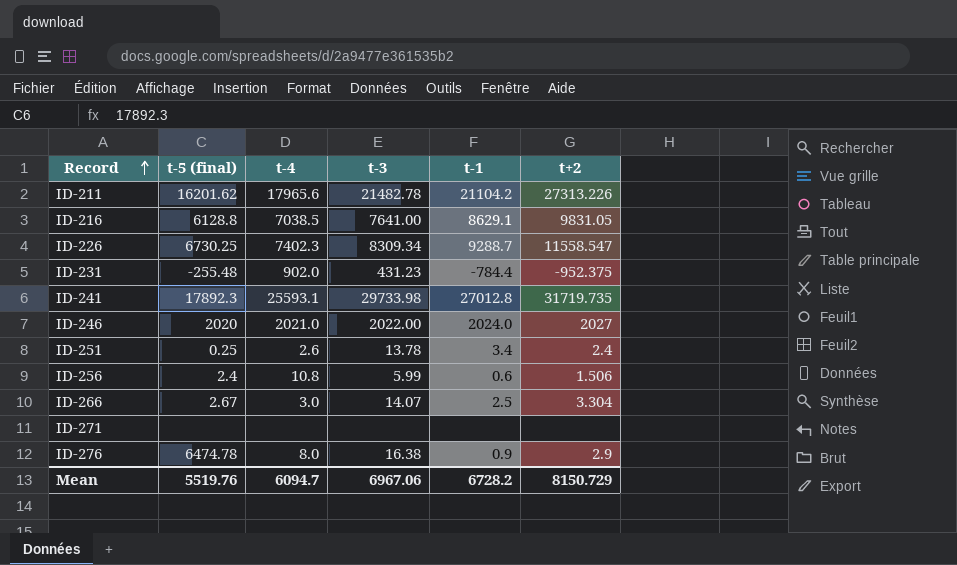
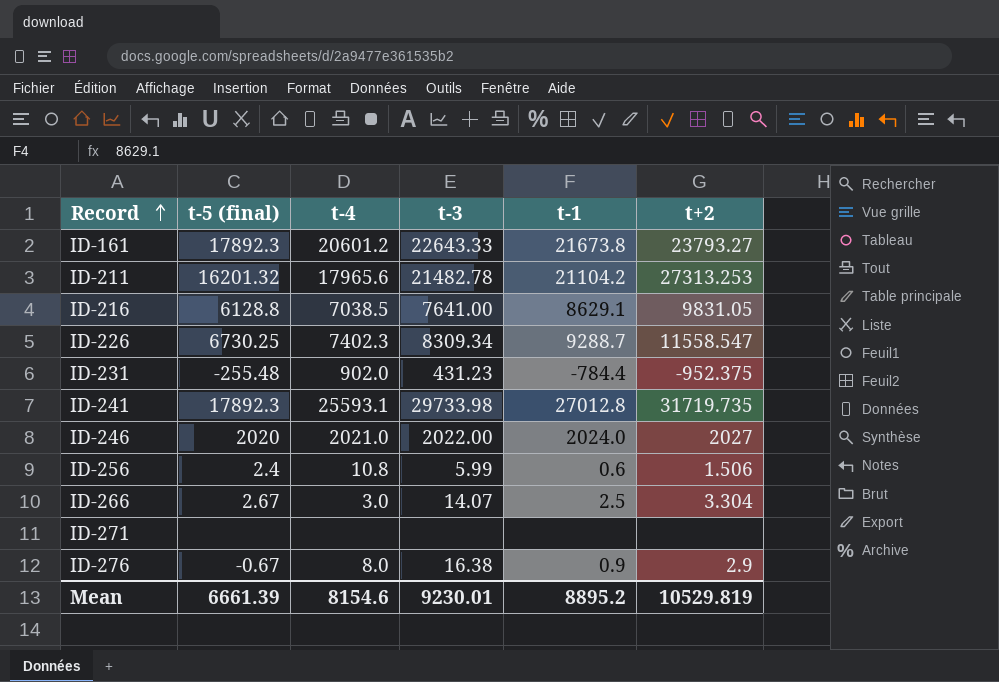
row ID-251: 0.25 | 2.6 | 13.78 | 3.4 | 2.4 -> none
row ID-161: none -> 17892.3 | 20601.2 | 22643.33 | 21673.8 | 23793.27
ID-211 | t-5 (final): 16201.62 -> 16201.32
ID-211 | t+2: 27313.226 -> 27313.253
ID-276 | t-5 (final): 6474.78 -> -0.67
Mean | t-5 (final): 5519.76 -> 6661.39
Mean | t-4: 6094.7 -> 8154.6
Mean | t-3: 6967.06 -> 9230.01
Mean | t-1: 6728.2 -> 8895.2
Mean | t+2: 8150.729 -> 10529.819

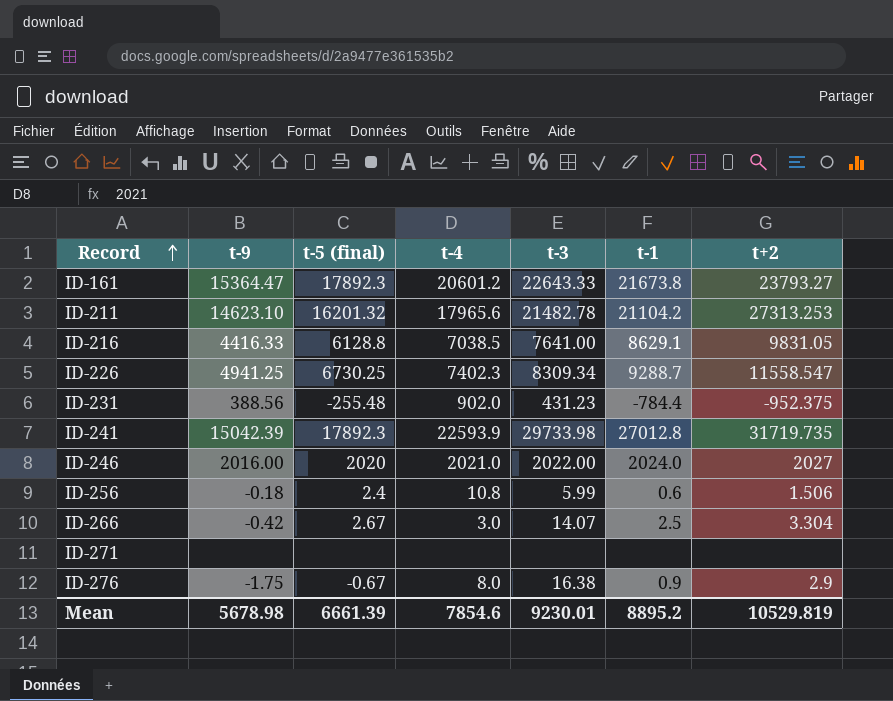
column t-9 | position: none -> 2
ID-241 | t-4: 25593.1 -> 22593.9
Mean | t-4: 8154.6 -> 7854.6

